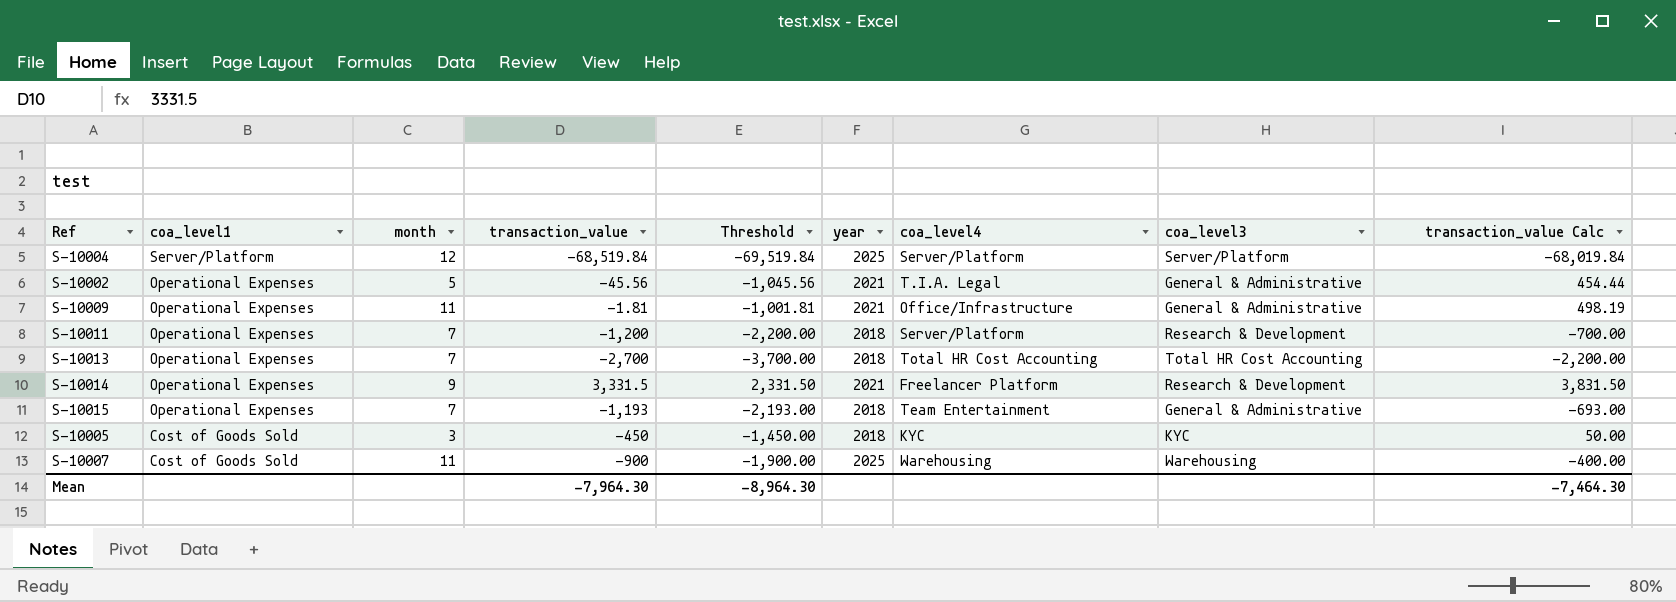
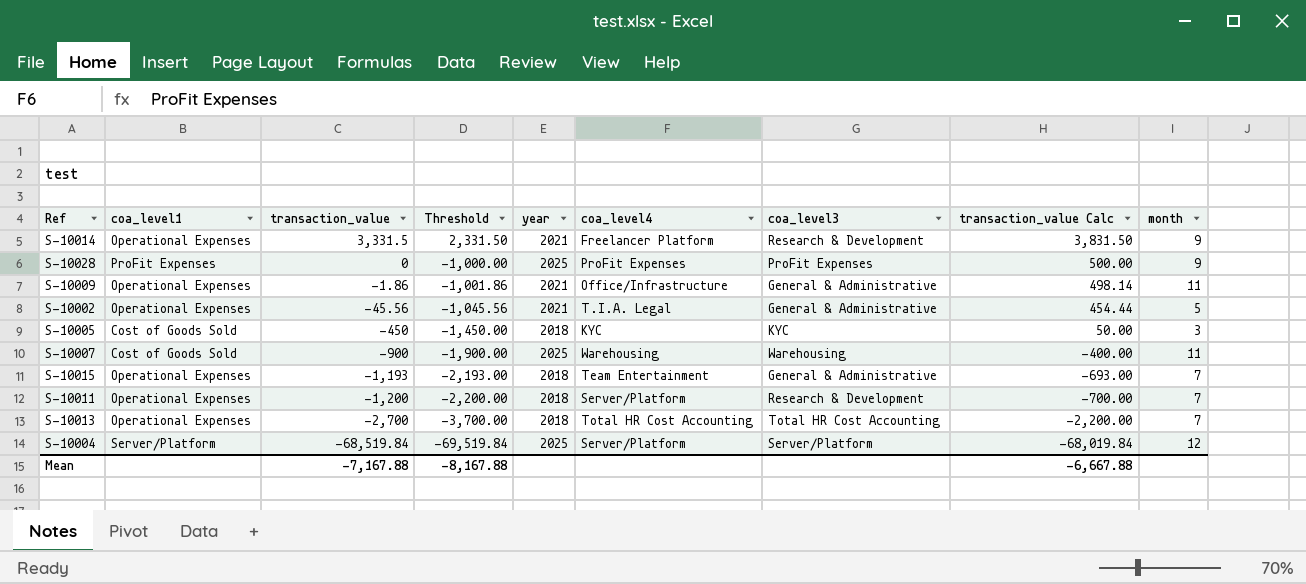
row order: coa_level1 descending -> transaction_value descending
column month | position: 3 -> 9
row S-10028: none -> ProFit Expenses | 0 | -1,000.00 | 2025 | ProFit Expenses | ProFit Expenses | 500.00 | 9
S-10009 | transaction_value: -1.81 -> -1.86
S-10009 | Threshold: -1,001.81 -> -1,001.86
S-10009 | transaction_value Calc: 498.19 -> 498.14
Mean | transaction_value: -7,964.30 -> -7,167.88
Mean | Threshold: -8,964.30 -> -8,167.88
Mean | transaction_value Calc: -7,464.30 -> -6,667.88

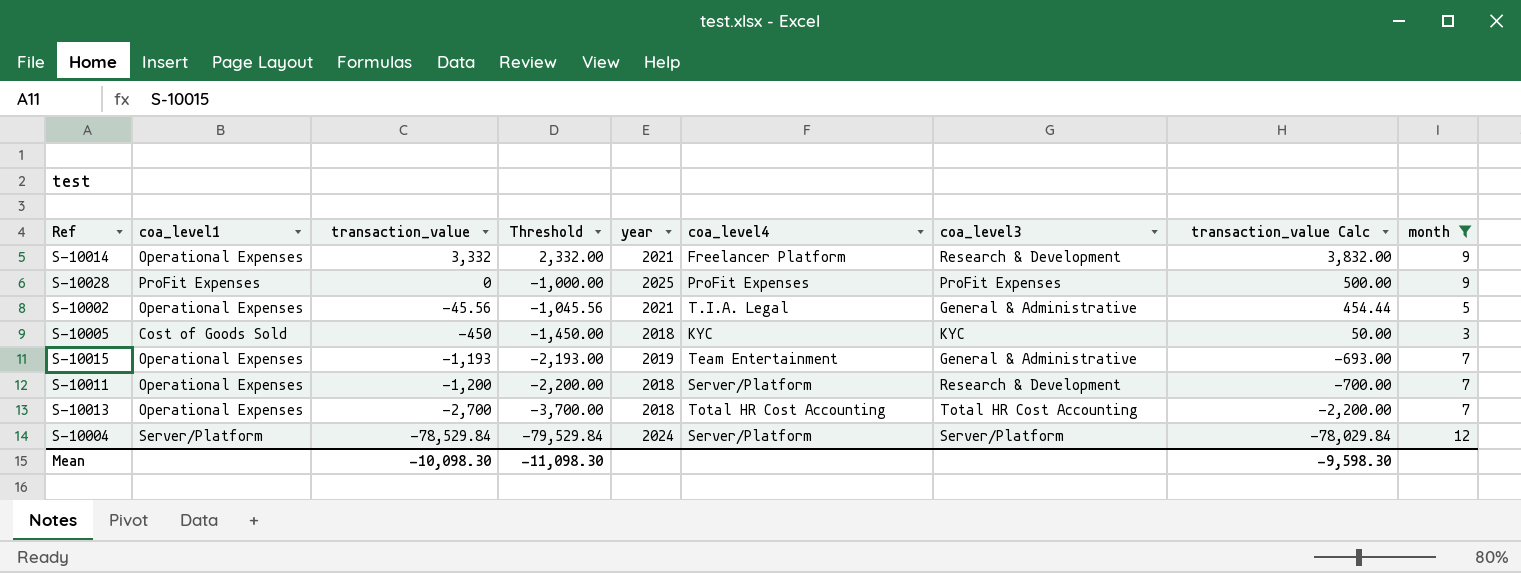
filter: none -> month != 11
S-10014 | transaction_value: 3,331.5 -> 3,332
S-10014 | Threshold: 2,331.50 -> 2,332.00
S-10014 | transaction_value Calc: 3,831.50 -> 3,832.00
S-10015 | year: 2018 -> 2019
S-10004 | transaction_value: -68,519.84 -> -78,529.84
S-10004 | Threshold: -69,519.84 -> -79,529.84
S-10004 | year: 2025 -> 2024
S-10004 | transaction_value Calc: -68,019.84 -> -78,029.84
Mean | transaction_value: -7,167.88 -> -10,098.30
Mean | Threshold: -8,167.88 -> -11,098.30
Mean | transaction_value Calc: -6,667.88 -> -9,598.30

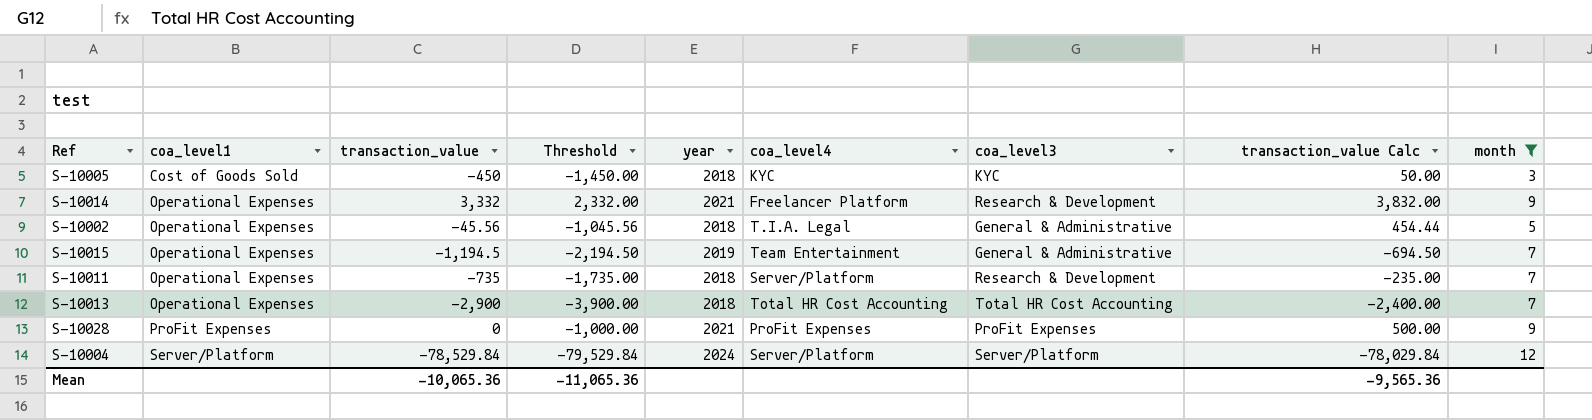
row order: transaction_value descending -> coa_level1 ascending
S-10002 | year: 2021 -> 2018
S-10015 | transaction_value: -1,193 -> -1,194.5
S-10015 | Threshold: -2,193.00 -> -2,194.50
S-10015 | transaction_value Calc: -693.00 -> -694.50
S-10011 | transaction_value: -1,200 -> -735
S-10011 | Threshold: -2,200.00 -> -1,735.00
S-10011 | transaction_value Calc: -700.00 -> -235.00
S-10013 | transaction_value: -2,700 -> -2,900
S-10013 | Threshold: -3,700.00 -> -3,900.00
S-10013 | transaction_value Calc: -2,200.00 -> -2,400.00
S-10028 | year: 2025 -> 2021
Mean | transaction_value: -10,098.30 -> -10,065.36
Mean | Threshold: -11,098.30 -> -11,065.36
Mean | transaction_value Calc: -9,598.30 -> -9,565.36

